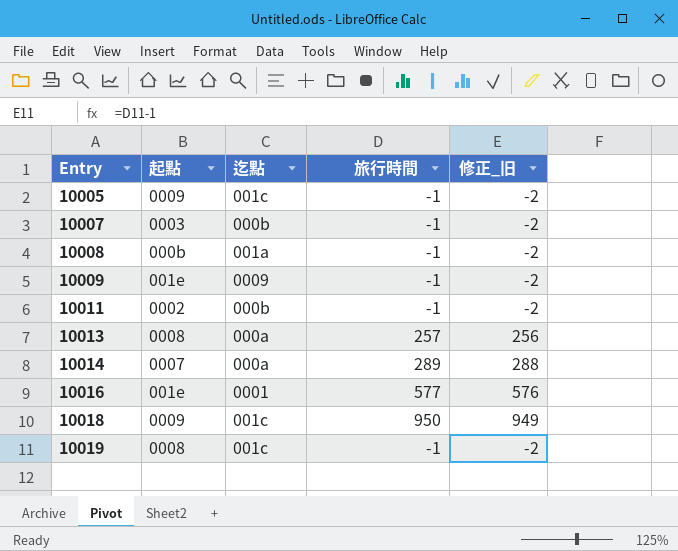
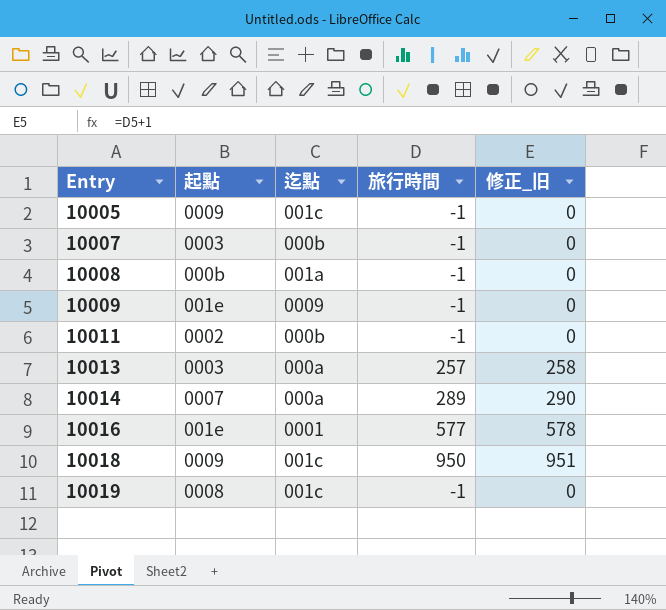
column 修正_旧 | formula: [旅行時間] - 1 -> [旅行時間] + 1
10013 | 起點: 0008 -> 0003

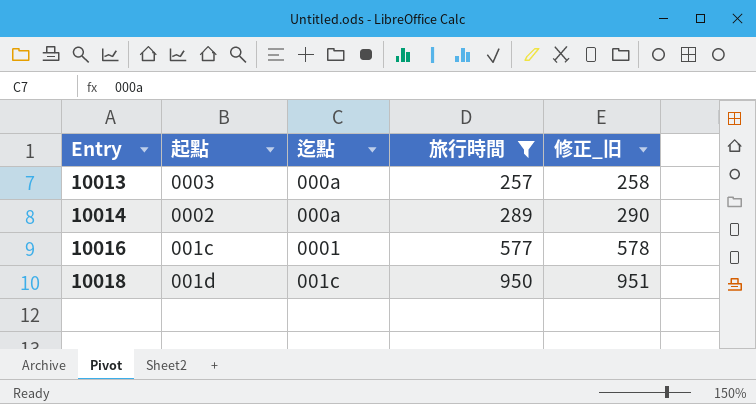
filter: none -> 旅行時間 != -1
10014 | 起點: 0007 -> 0002
10016 | 起點: 001e -> 001c
10018 | 起點: 0009 -> 001d

